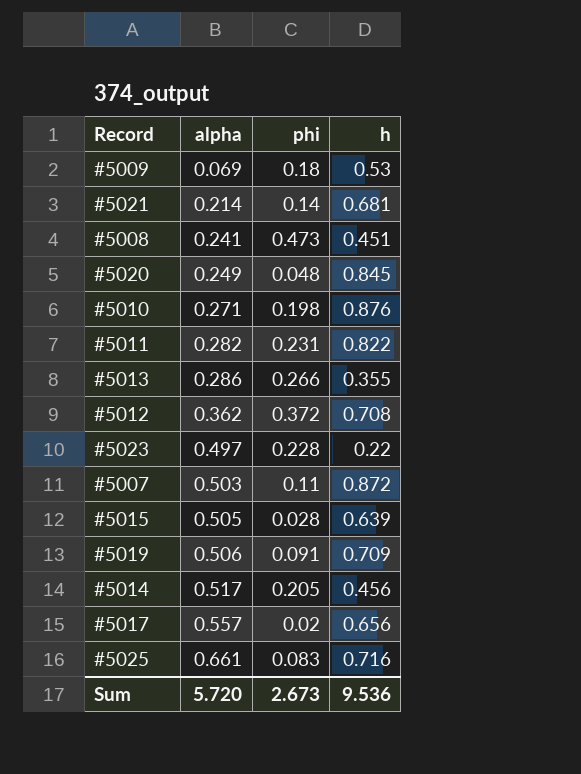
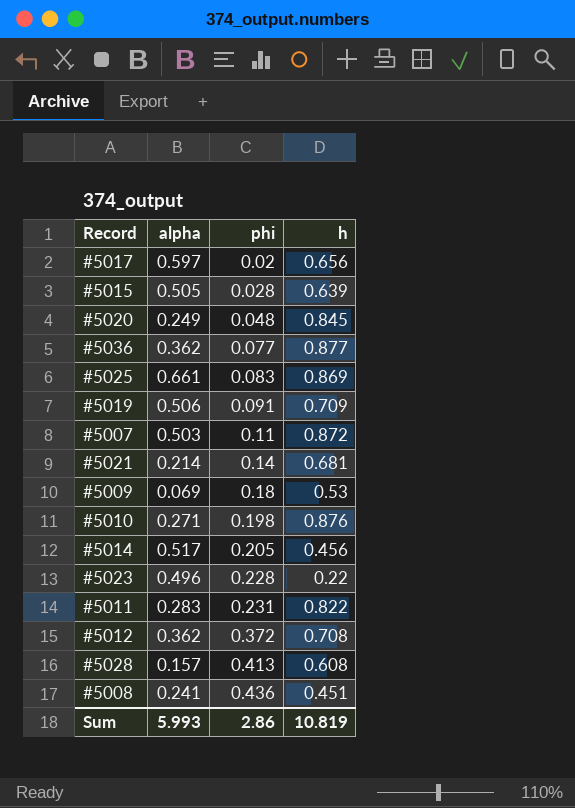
row order: alpha ascending -> phi ascending
row #5013: 0.286 | 0.266 | 0.355 -> none
#5017 | alpha: 0.557 -> 0.597
row #5036: none -> 0.362 | 0.077 | 0.877
#5025 | h: 0.716 -> 0.869
#5023 | alpha: 0.497 -> 0.496
#5011 | alpha: 0.282 -> 0.283
row #5028: none -> 0.157 | 0.413 | 0.608
#5008 | phi: 0.473 -> 0.436
Sum | alpha: 5.720 -> 5.993
Sum | phi: 2.673 -> 2.86
Sum | h: 9.536 -> 10.819

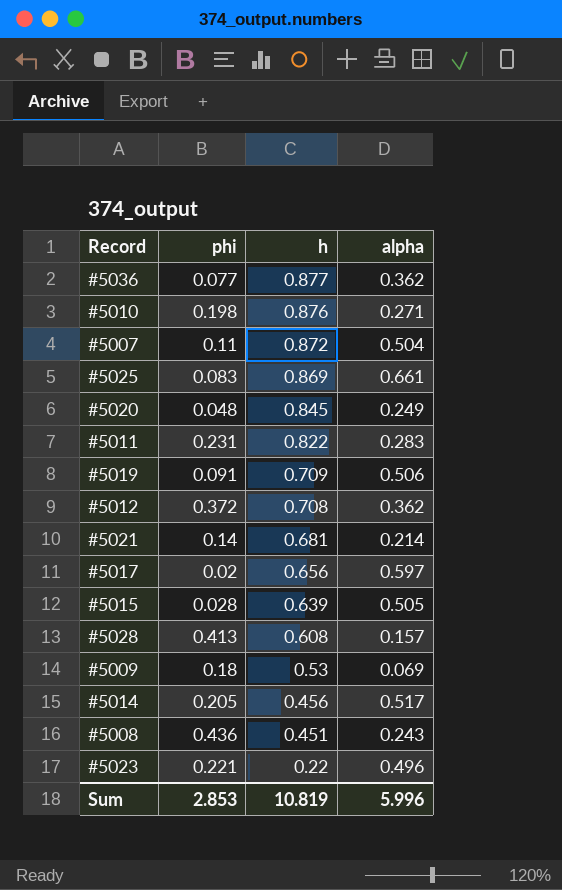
row order: phi ascending -> h descending
column alpha | position: 2 -> 4
#5007 | alpha: 0.503 -> 0.504
#5008 | alpha: 0.241 -> 0.243
#5023 | phi: 0.228 -> 0.221
Sum | phi: 2.86 -> 2.853
Sum | alpha: 5.993 -> 5.996

